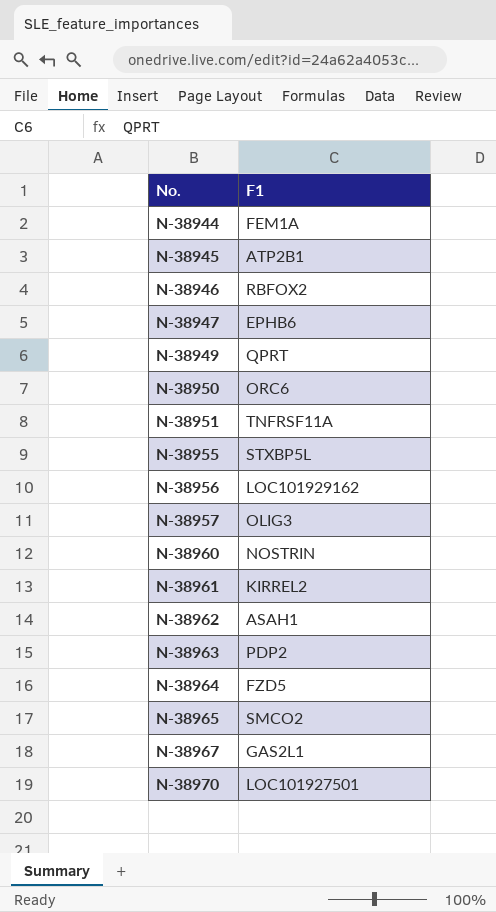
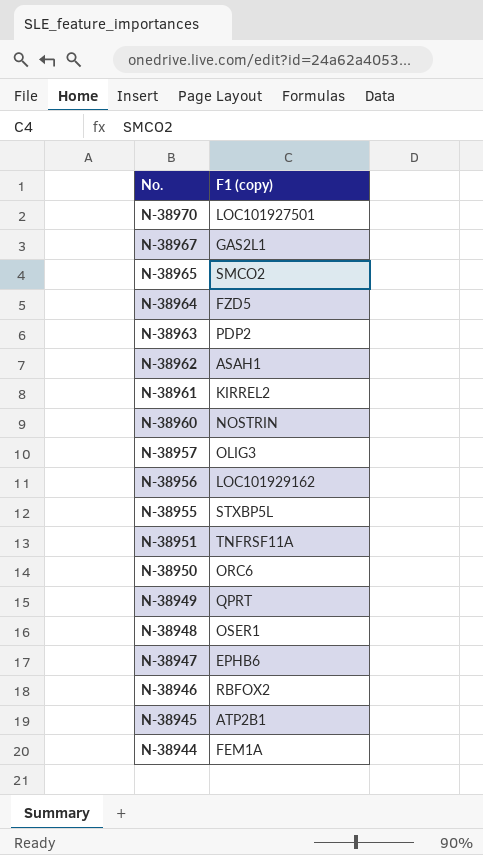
row order: No. ascending -> No. descending
column name: F1 -> F1 (copy)
row N-38948: none -> OSER1

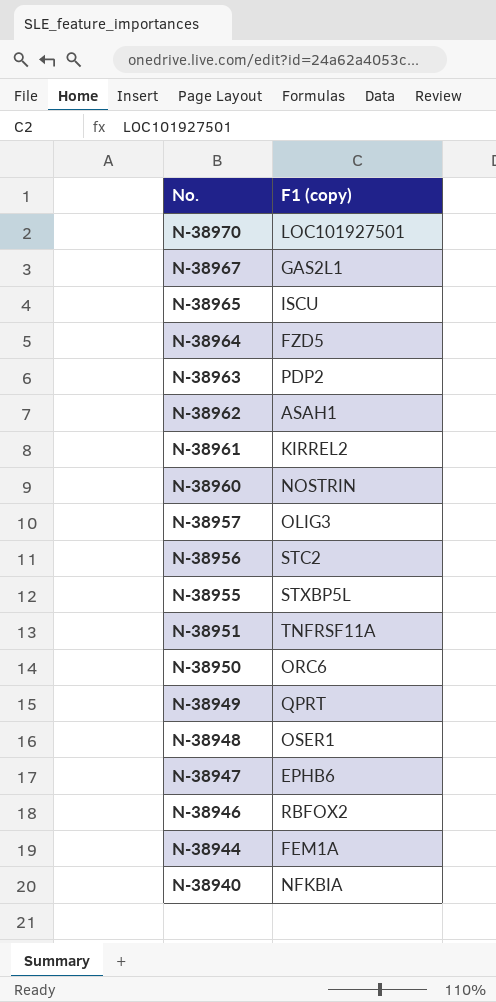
row N-38945: ATP2B1 -> none
N-38965 | F1 (copy): SMCO2 -> ISCU
N-38956 | F1 (copy): LOC101929162 -> STC2
row N-38940: none -> NFKBIA

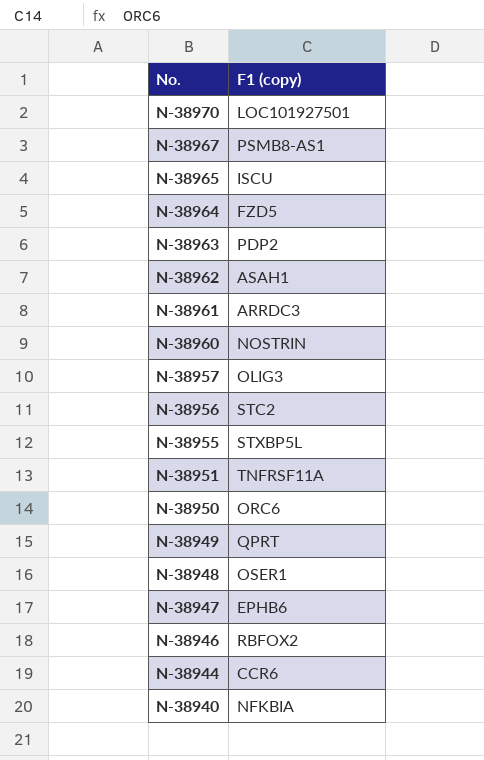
N-38967 | F1 (copy): GAS2L1 -> PSMB8-AS1
N-38961 | F1 (copy): KIRREL2 -> ARRDC3
N-38944 | F1 (copy): FEM1A -> CCR6

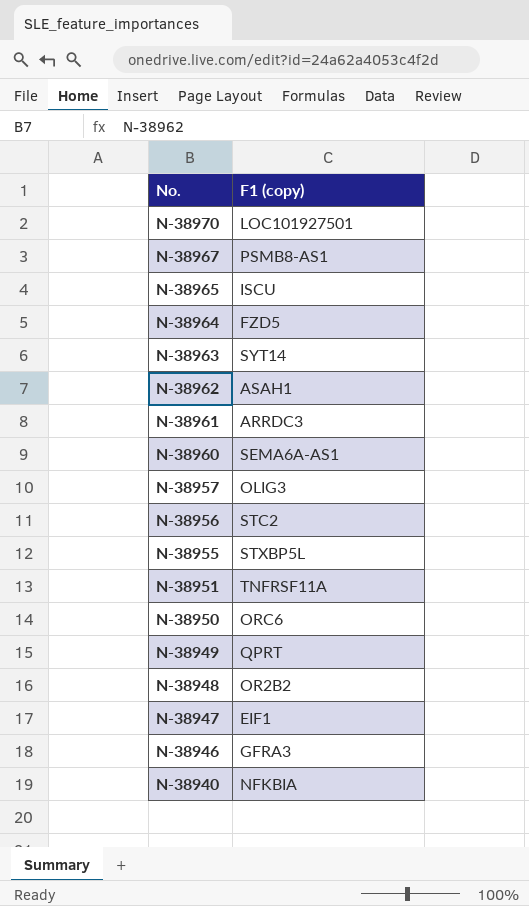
row N-38944: CCR6 -> none
N-38963 | F1 (copy): PDP2 -> SYT14
N-38960 | F1 (copy): NOSTRIN -> SEMA6A-AS1
N-38948 | F1 (copy): OSER1 -> OR2B2
N-38947 | F1 (copy): EPHB6 -> EIF1
N-38946 | F1 (copy): RBFOX2 -> GFRA3

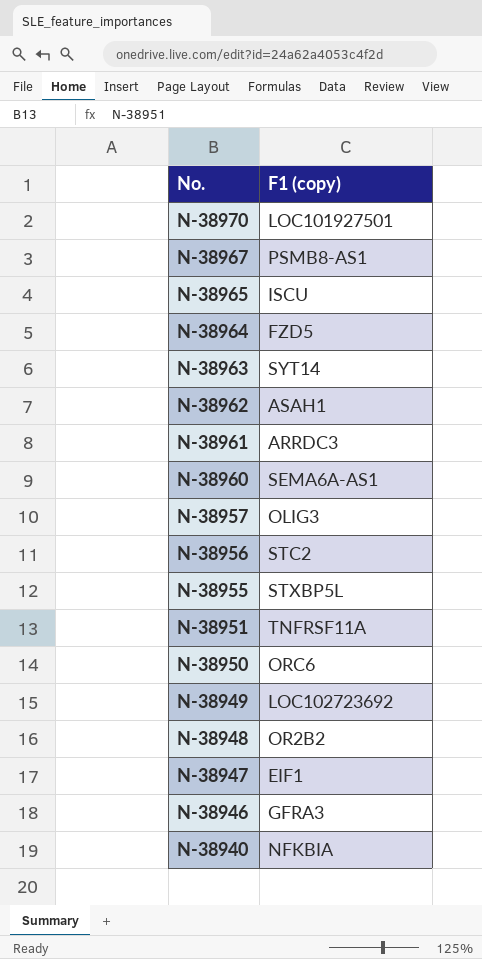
N-38949 | F1 (copy): QPRT -> LOC102723692

